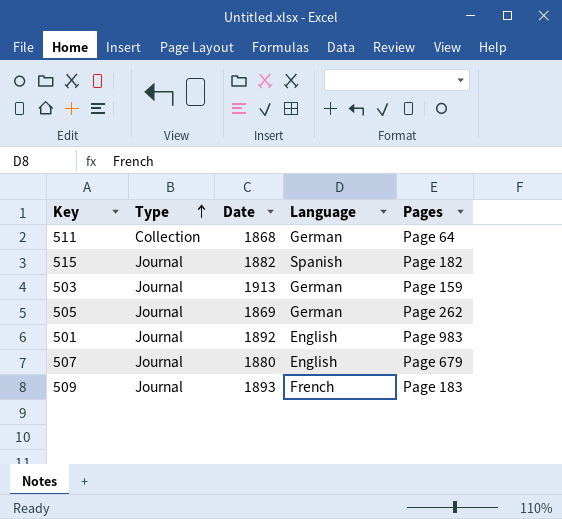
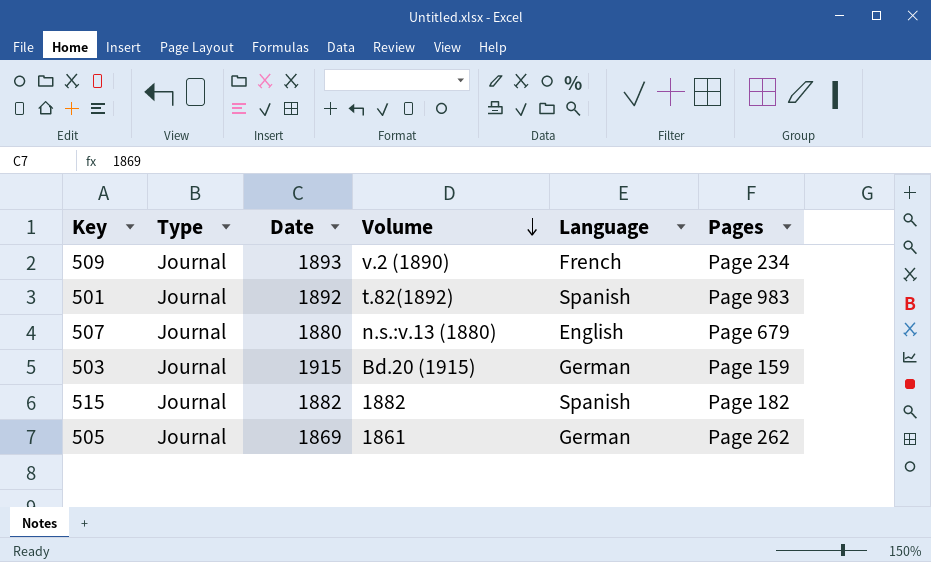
row order: Type ascending -> Volume descending
column Volume | position: none -> 4
row 511: Collection | 1868 | German | Page 64 -> none
509 | Pages: Page 183 -> Page 234
501 | Language: English -> Spanish
503 | Date: 1913 -> 1915

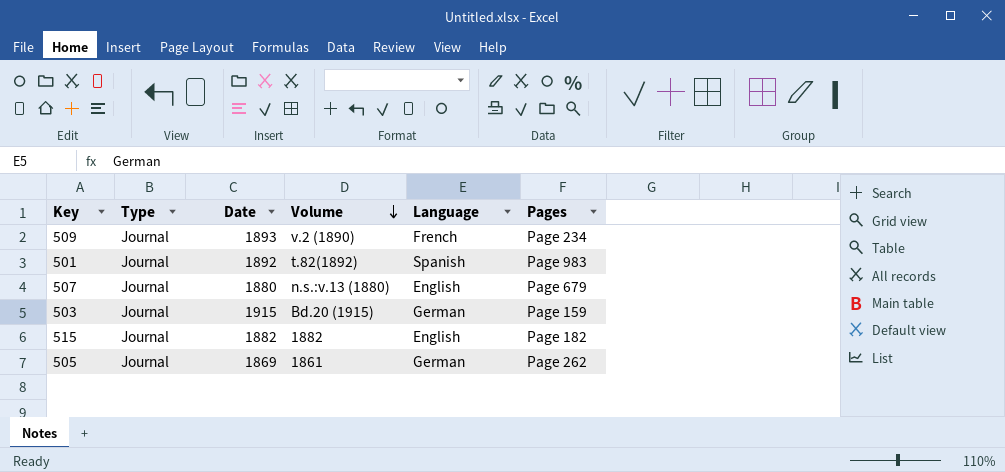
515 | Language: Spanish -> English

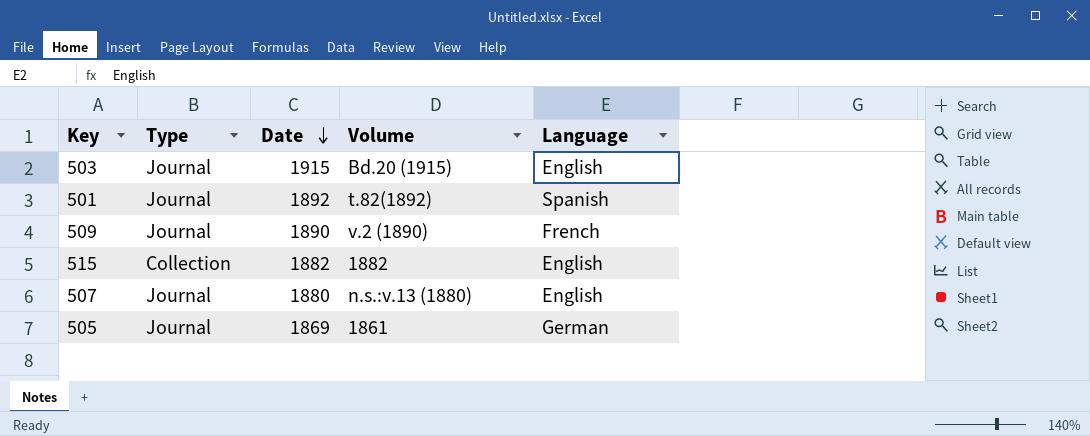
row order: Volume descending -> Date descending
column Pages | position: 6 -> none
503 | Language: German -> English
509 | Date: 1893 -> 1890
515 | Type: Journal -> Collection

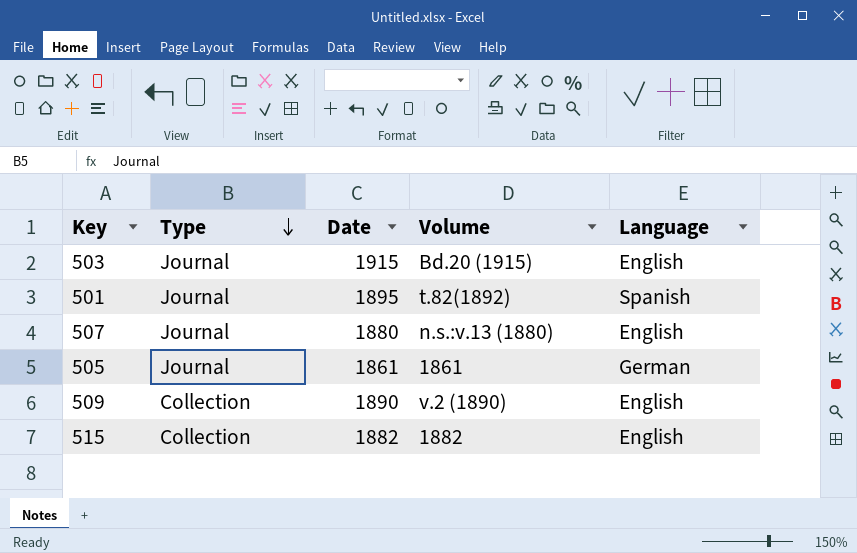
row order: Date descending -> Type descending
501 | Date: 1892 -> 1895
505 | Date: 1869 -> 1861
509 | Type: Journal -> Collection
509 | Language: French -> English

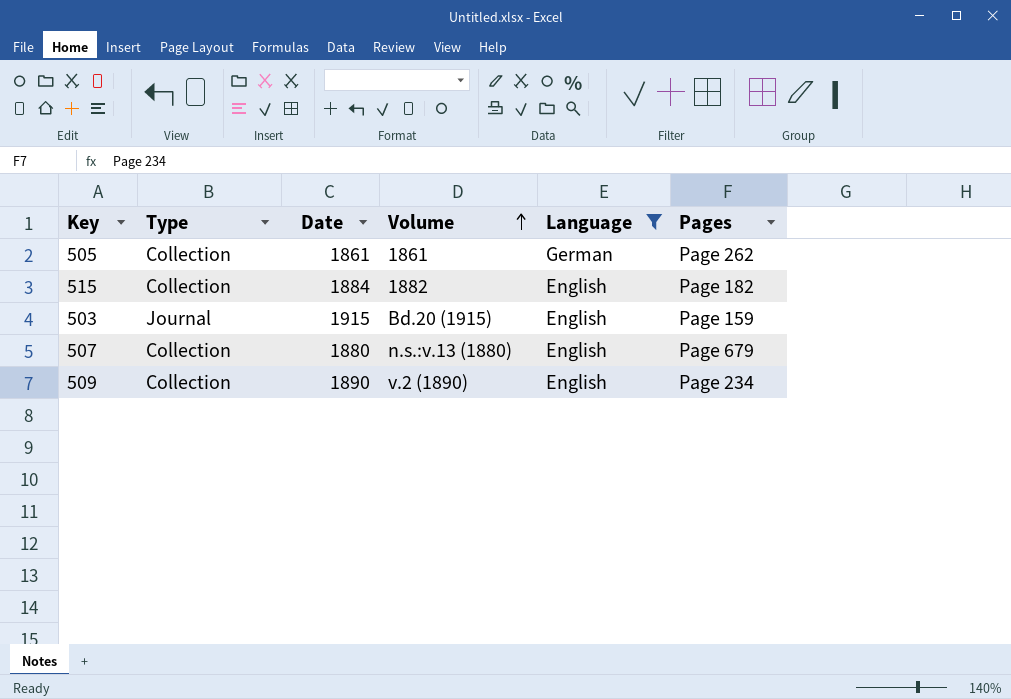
filter: none -> Language != Spanish
row order: Type descending -> Volume ascending
column Pages | position: none -> 6
505 | Type: Journal -> Collection
515 | Date: 1882 -> 1884
507 | Type: Journal -> Collection

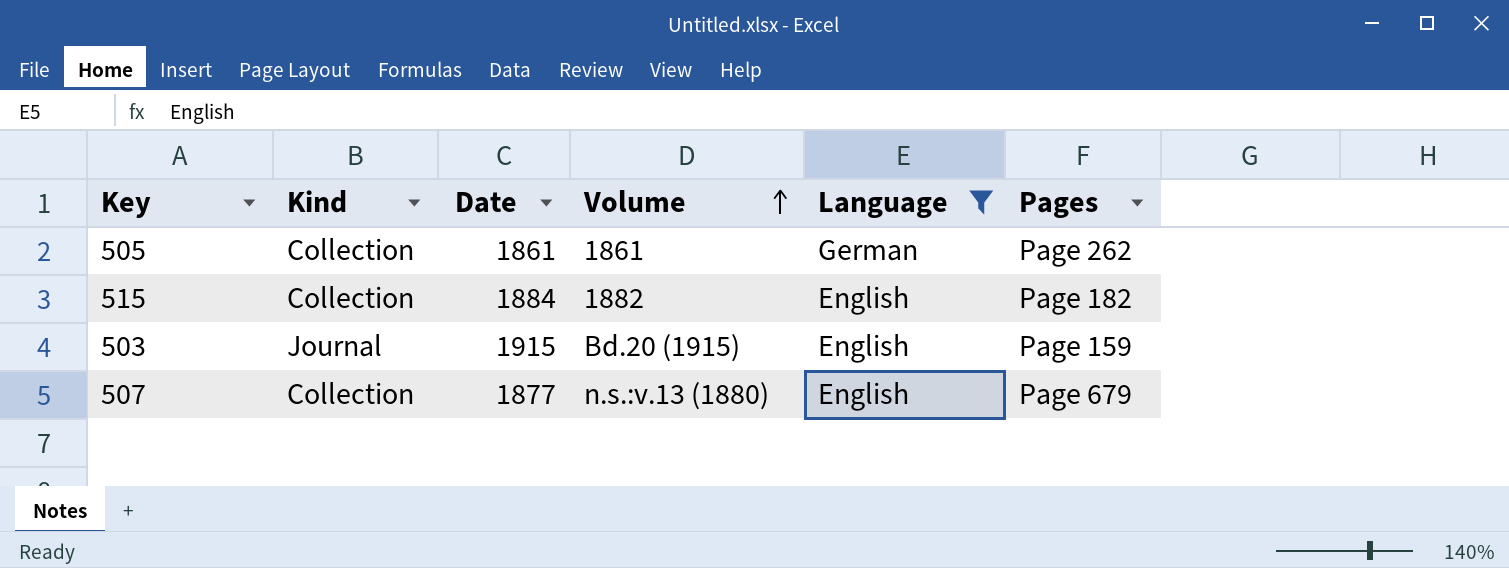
column name: Type -> Kind
row 509: Collection | 1890 | v.2 (1890) | English | Page 234 -> none
507 | Date: 1880 -> 1877

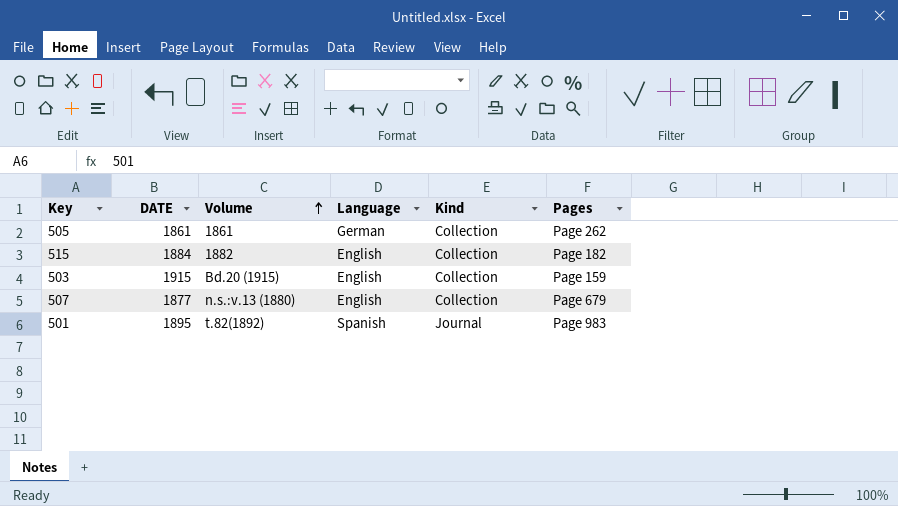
filter: Language != Spanish -> none
column name: Date -> DATE
column Kind | position: 2 -> 5
503 | Kind: Journal -> Collection

